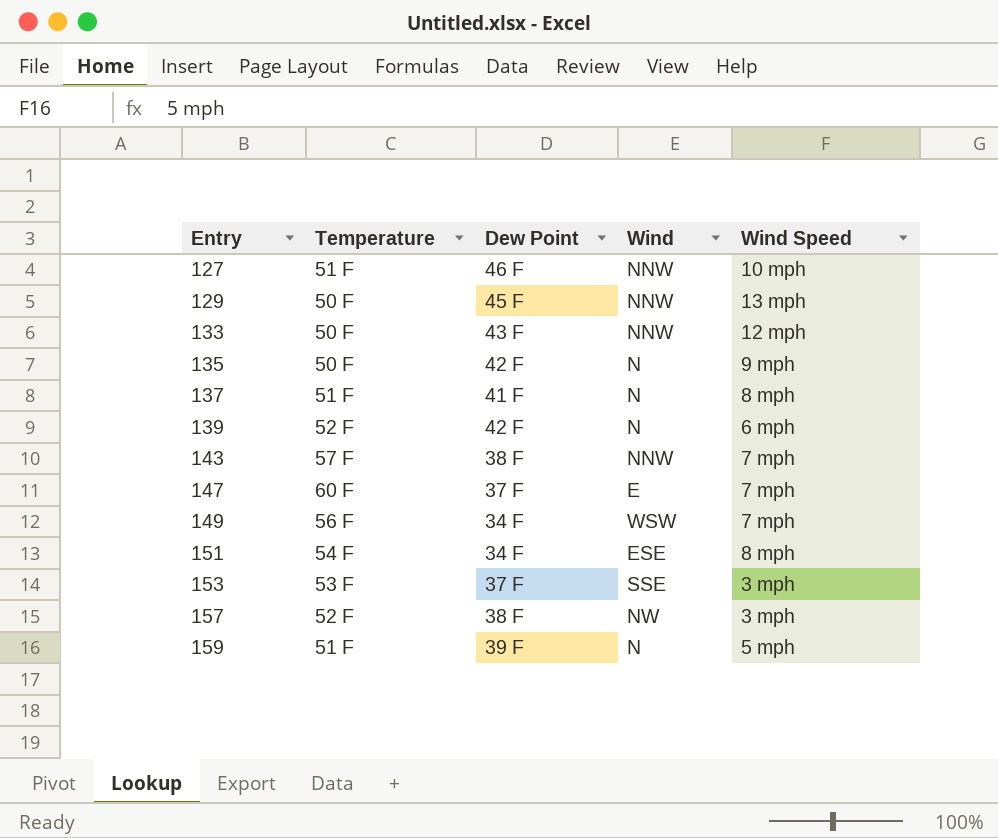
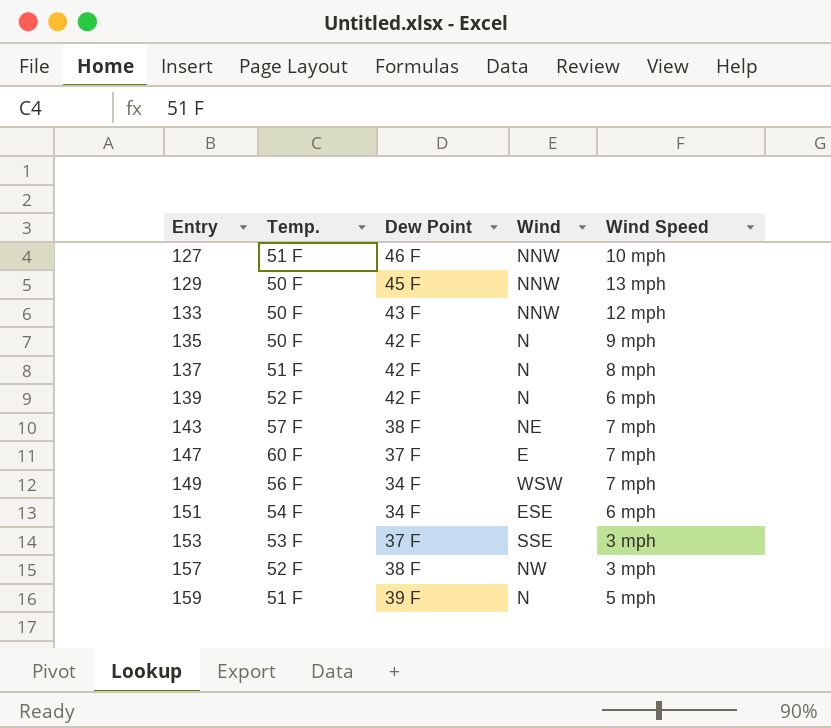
column name: Temperature -> Temp.
137 | Dew Point: 41 F -> 42 F
143 | Wind: NNW -> NE
151 | Wind Speed: 8 mph -> 6 mph

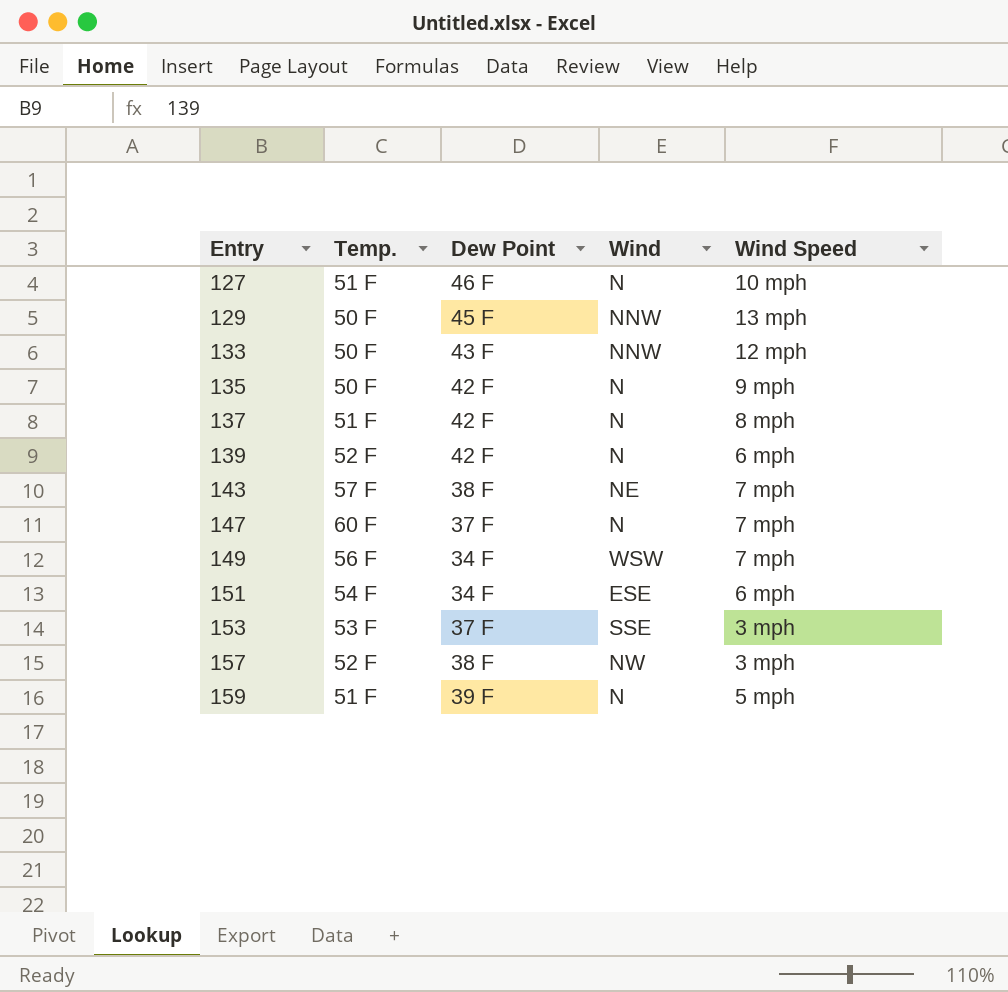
127 | Wind: NNW -> N
147 | Wind: E -> N

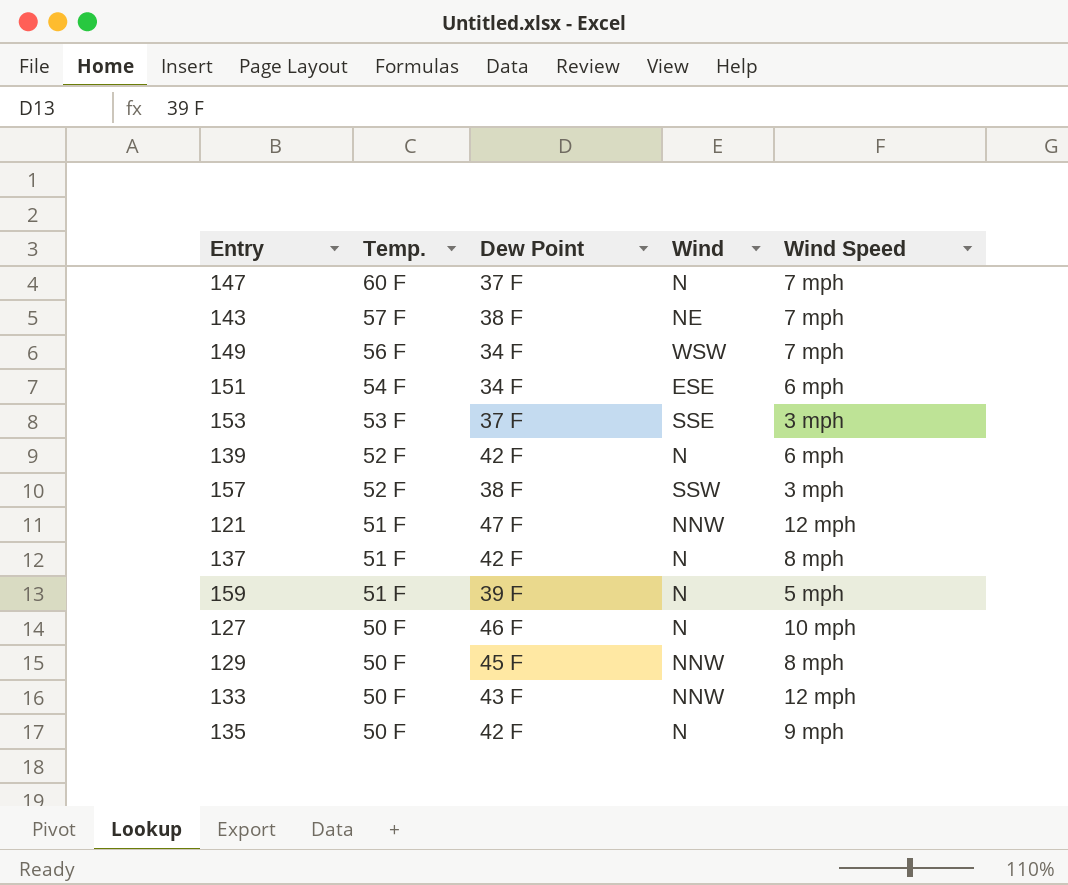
row order: Entry ascending -> Temp. descending
157 | Wind: NW -> SSW
row 121: none -> 51 F | 47 F | NNW | 12 mph
127 | Temp.: 51 F -> 50 F
129 | Wind Speed: 13 mph -> 8 mph

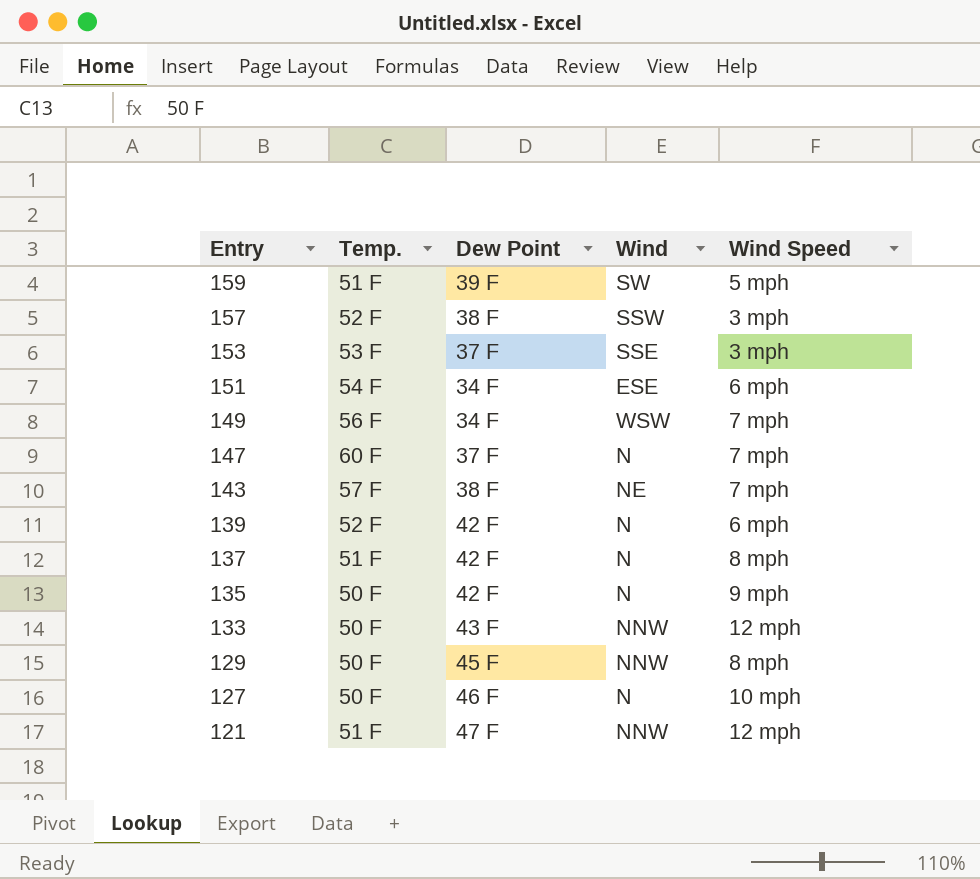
row order: Temp. descending -> Entry descending
159 | Wind: N -> SW

